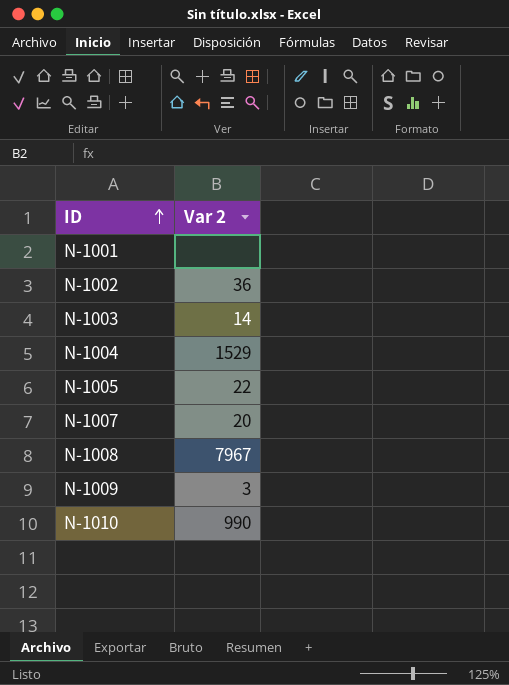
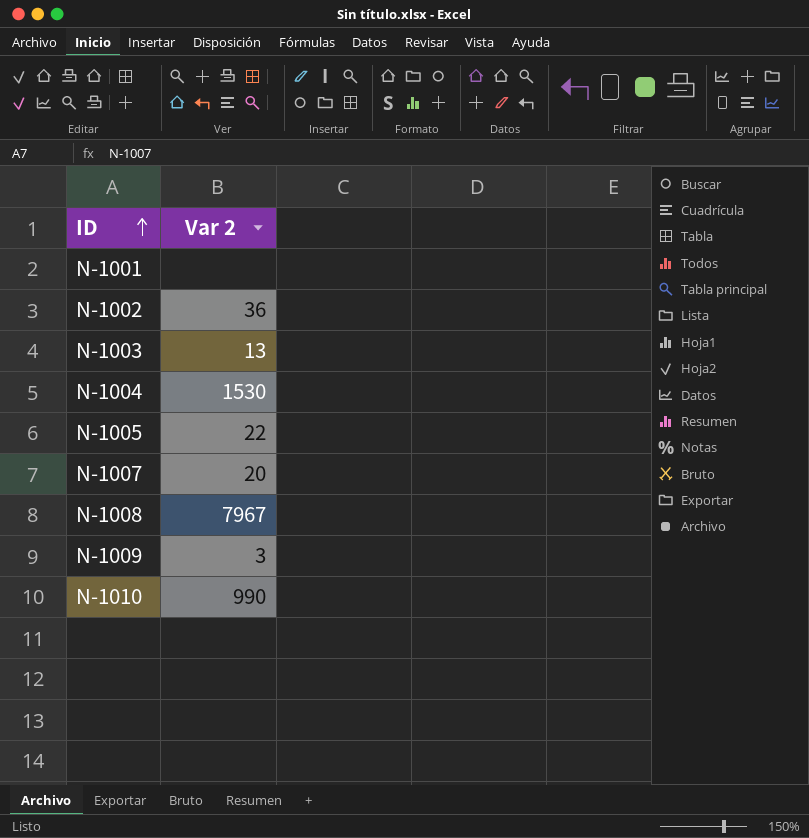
N-1003 | Var 2: 14 -> 13
N-1004 | Var 2: 1529 -> 1530

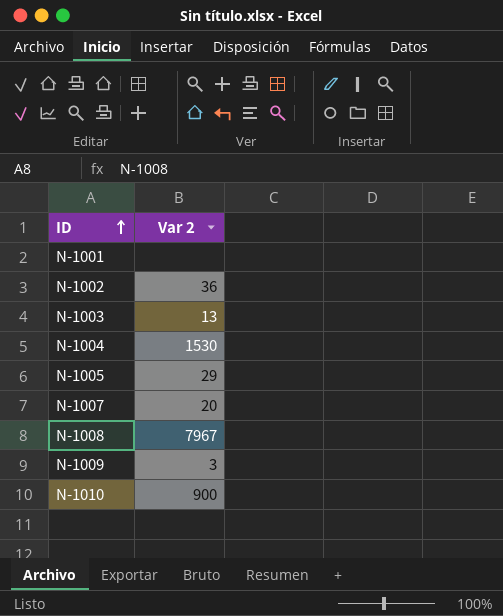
N-1005 | Var 2: 22 -> 29
N-1010 | Var 2: 990 -> 900

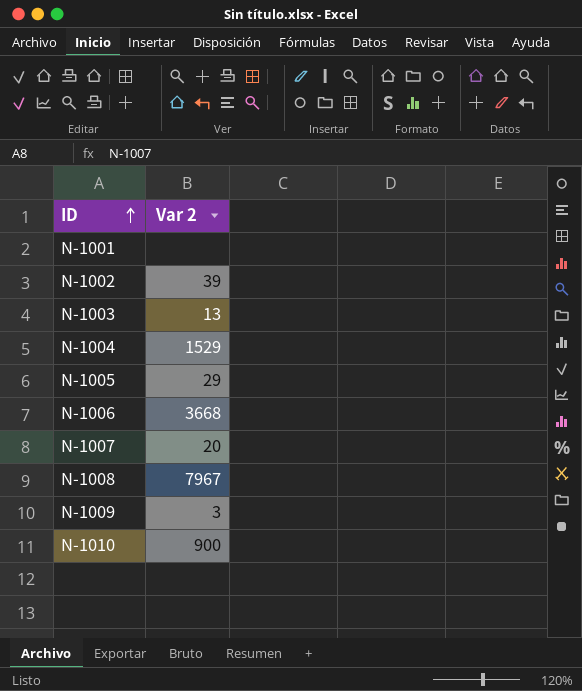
N-1002 | Var 2: 36 -> 39
N-1004 | Var 2: 1530 -> 1529
row N-1006: none -> 3668

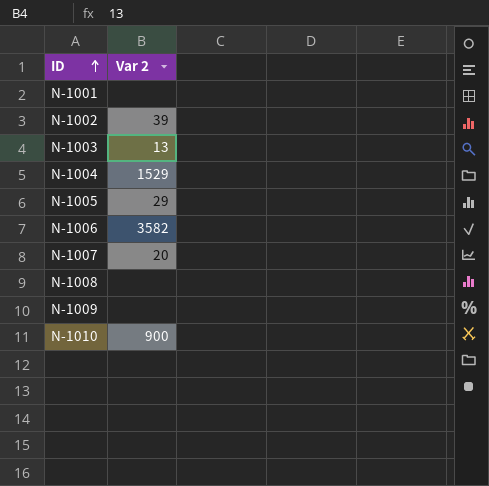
N-1006 | Var 2: 3668 -> 3582
N-1008 | Var 2: 7967 -> none
N-1009 | Var 2: 3 -> none

